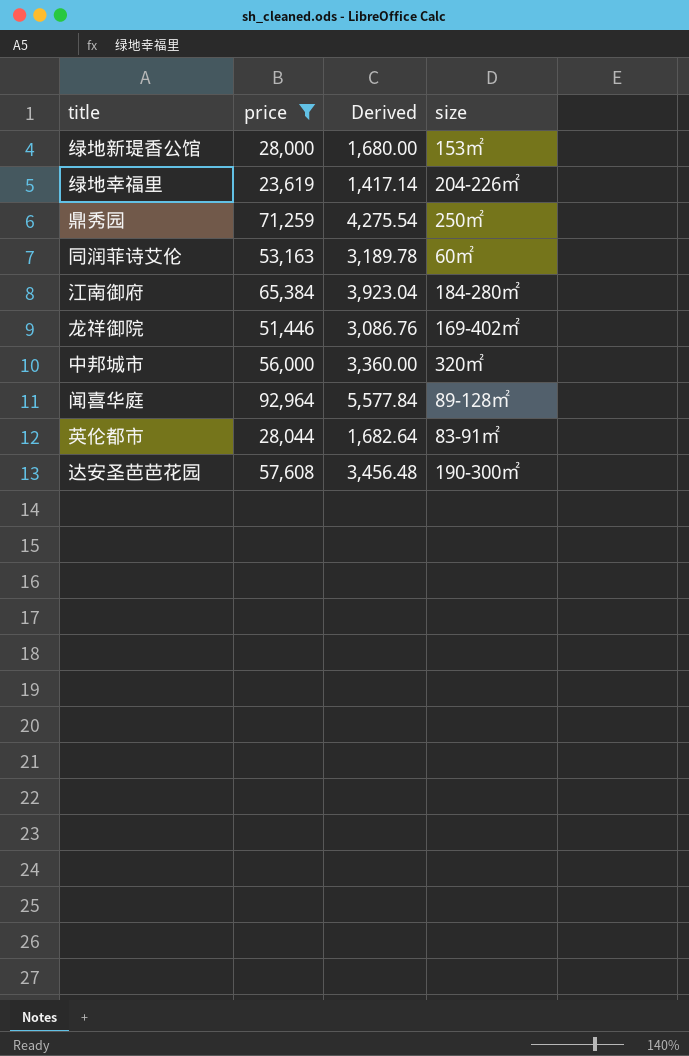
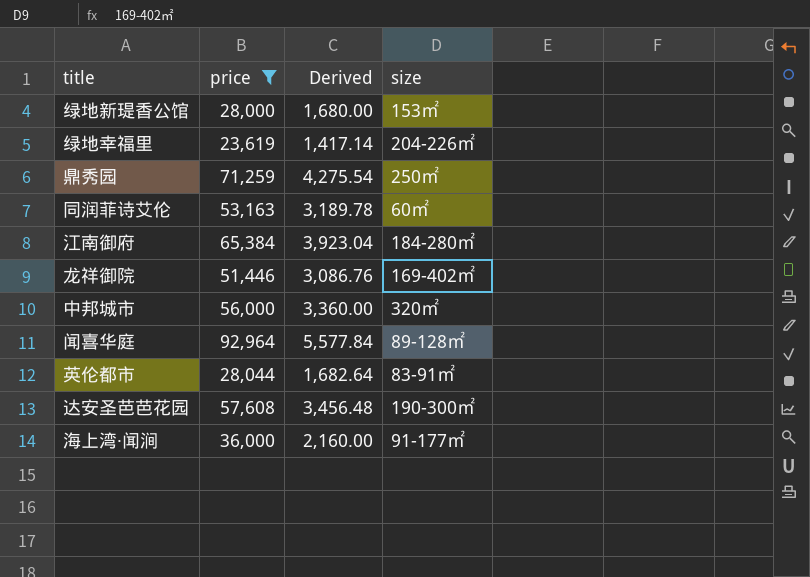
row 海上湾·闻涧: none -> 36,000 | 2,160.00 | 91-177㎡

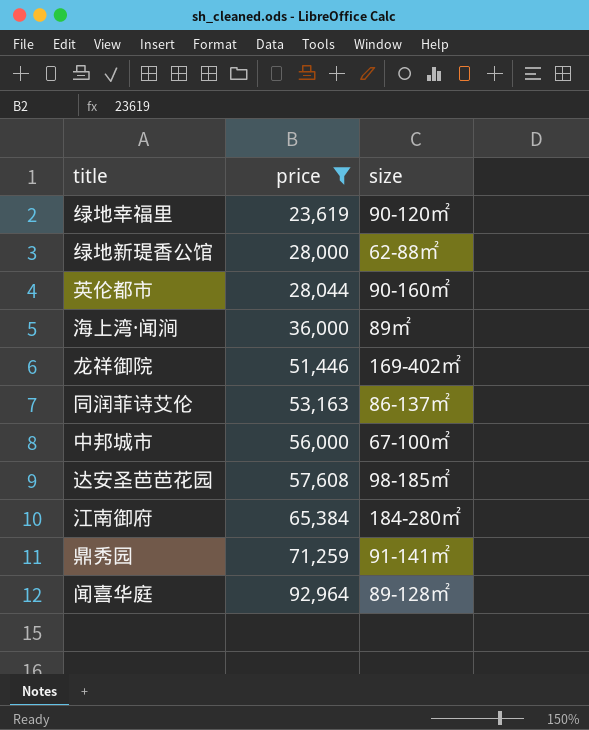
row order: none -> price ascending
column Derived | formula: [price] * 0.06 -> none
绿地幸福里 | size: 204-226㎡ -> 90-120㎡
绿地新瑅香公馆 | size: 153㎡ -> 62-88㎡
英伦都市 | size: 83-91㎡ -> 90-160㎡
海上湾·闻涧 | size: 91-177㎡ -> 89㎡
同润菲诗艾伦 | size: 60㎡ -> 86-137㎡
中邦城市 | size: 320㎡ -> 67-100㎡
达安圣芭芭花园 | size: 190-300㎡ -> 98-185㎡
鼎秀园 | size: 250㎡ -> 91-141㎡

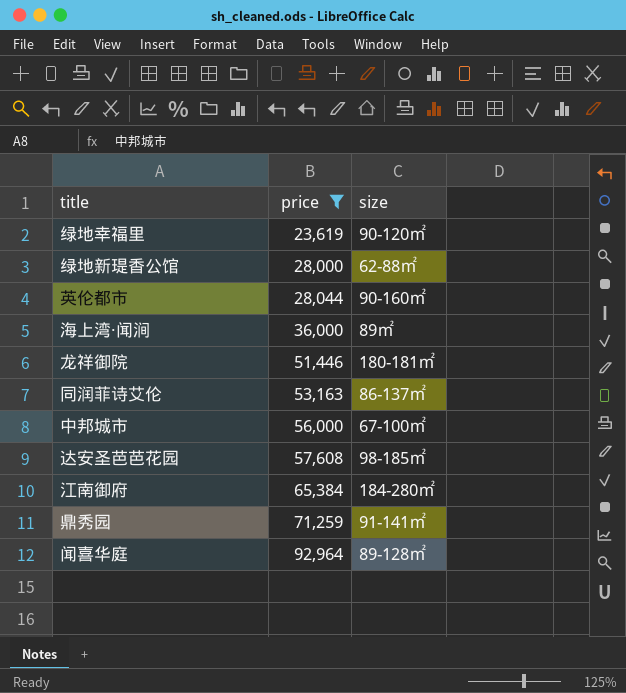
龙祥御院 | size: 169-402㎡ -> 180-181㎡

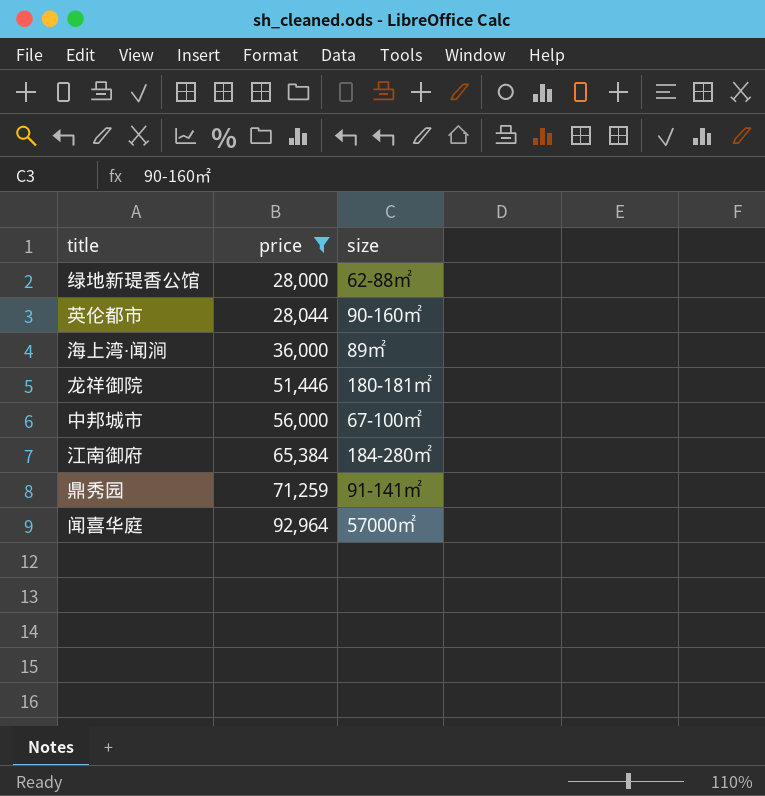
row 绿地幸福里: 23,619 | 90-120㎡ -> none
row 同润菲诗艾伦: 53,163 | 86-137㎡ -> none
row 达安圣芭芭花园: 57,608 | 98-185㎡ -> none
闻喜华庭 | size: 89-128㎡ -> 57000㎡

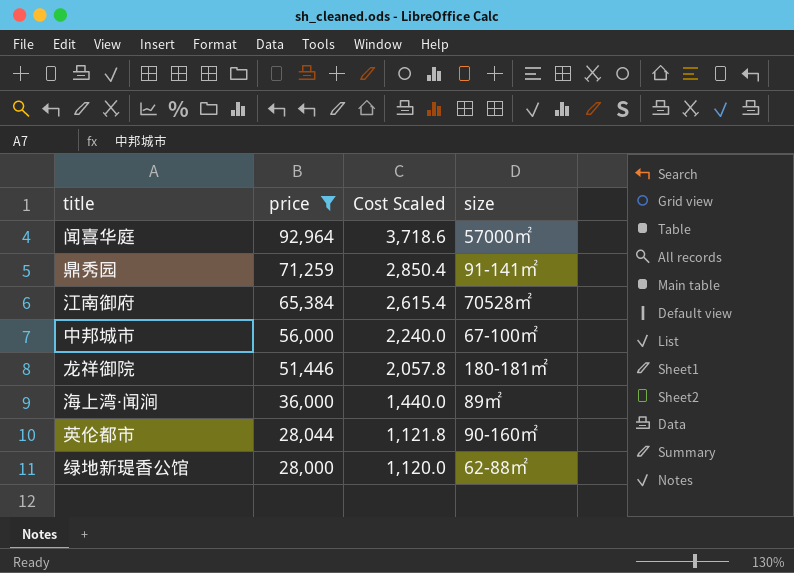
row order: price ascending -> price descending
column Cost Scaled | formula: none -> [price] * 0.04
江南御府 | size: 184-280㎡ -> 70528㎡

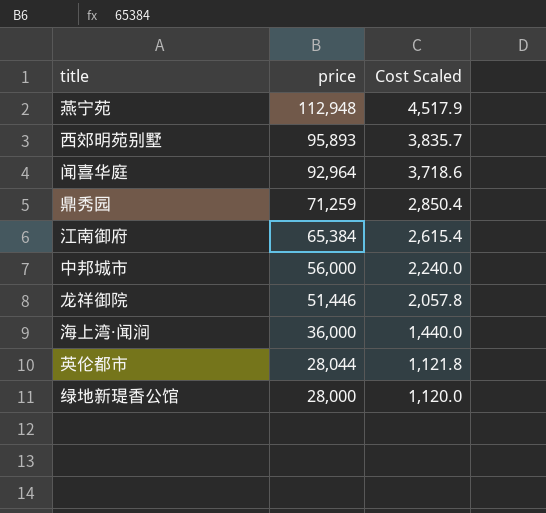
filter: price <= 92,964 -> none
column size | position: 4 -> none

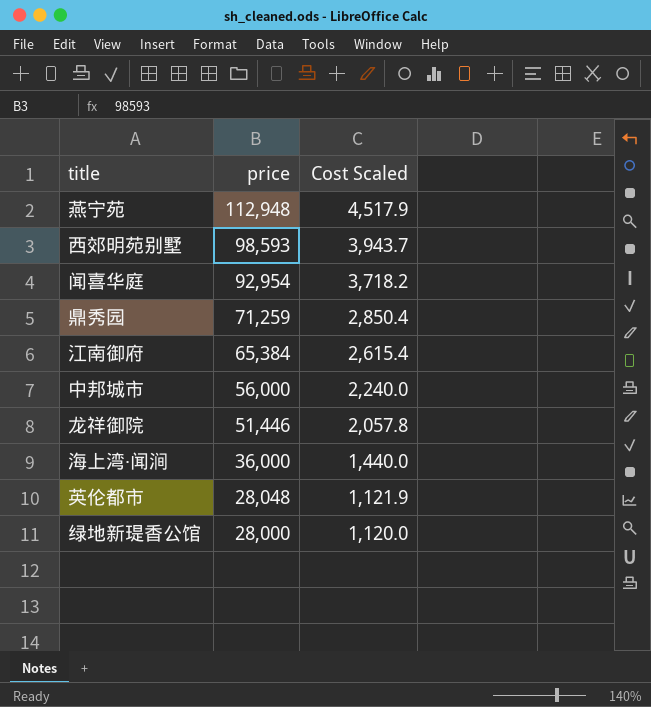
西郊明苑别墅 | price: 95,893 -> 98,593
西郊明苑别墅 | Cost Scaled: 3,835.7 -> 3,943.7
闻喜华庭 | price: 92,964 -> 92,954
闻喜华庭 | Cost Scaled: 3,718.6 -> 3,718.2
英伦都市 | price: 28,044 -> 28,048
英伦都市 | Cost Scaled: 1,121.8 -> 1,121.9

